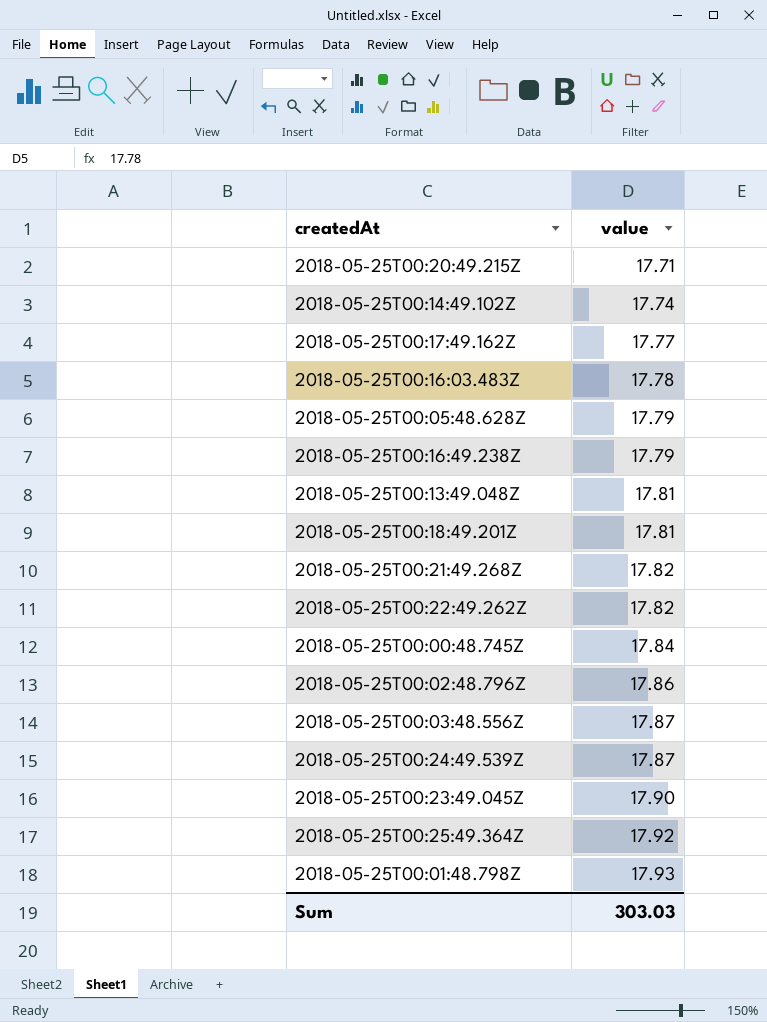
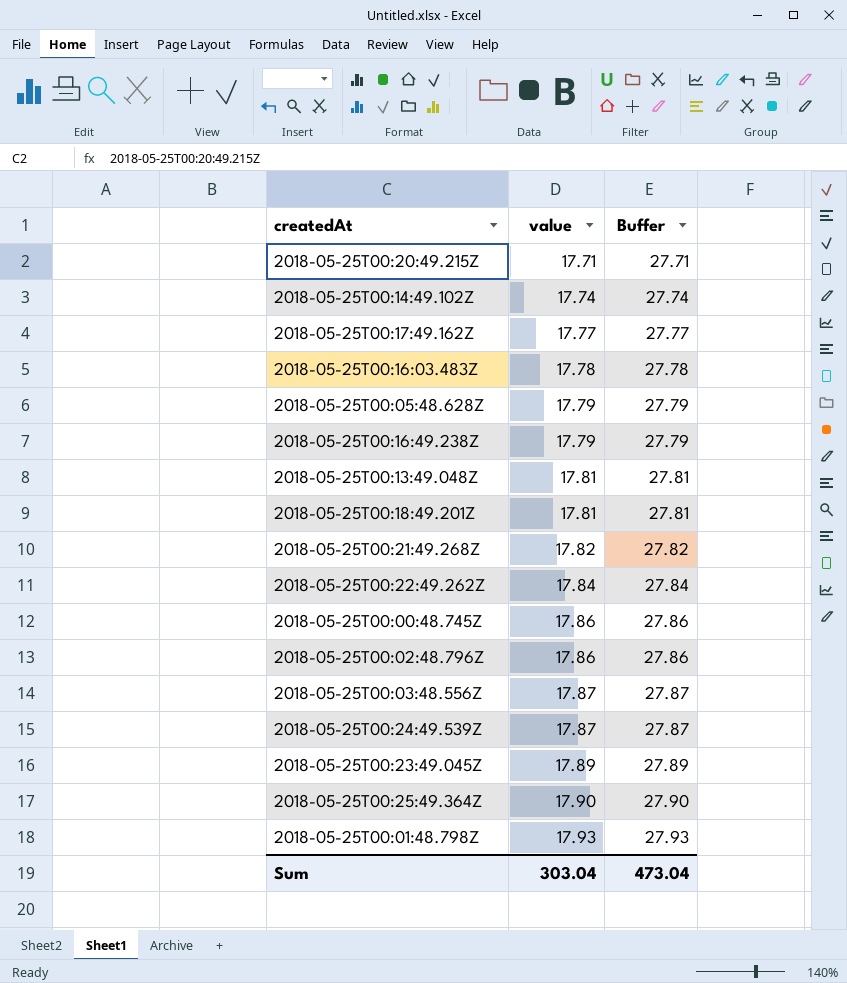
column Buffer | formula: none -> [value] + 10
2018-05-25T00:22:49.262Z | value: 17.82 -> 17.84
2018-05-25T00:00:48.745Z | value: 17.84 -> 17.86
2018-05-25T00:23:49.045Z | value: 17.90 -> 17.89
2018-05-25T00:25:49.364Z | value: 17.92 -> 17.90
Sum | value: 303.03 -> 303.04

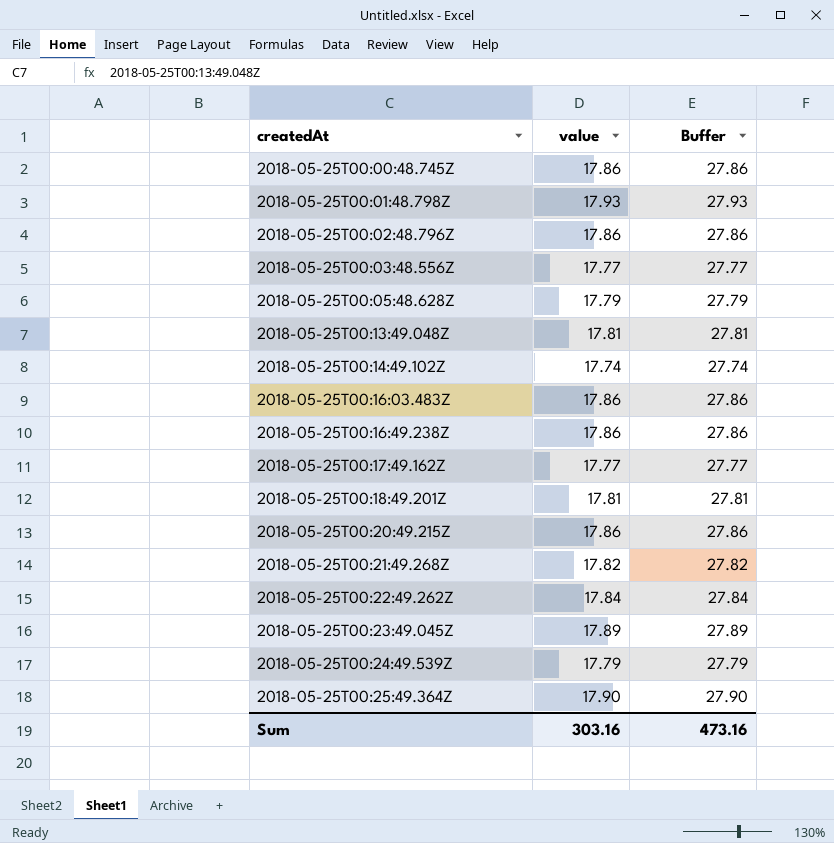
row order: value ascending -> createdAt ascending
2018-05-25T00:03:48.556Z | value: 17.87 -> 17.77
2018-05-25T00:03:48.556Z | Buffer: 27.87 -> 27.77
2018-05-25T00:16:03.483Z | value: 17.78 -> 17.86
2018-05-25T00:16:03.483Z | Buffer: 27.78 -> 27.86
2018-05-25T00:16:49.238Z | value: 17.79 -> 17.86
2018-05-25T00:16:49.238Z | Buffer: 27.79 -> 27.86
2018-05-25T00:20:49.215Z | value: 17.71 -> 17.86
2018-05-25T00:20:49.215Z | Buffer: 27.71 -> 27.86
2018-05-25T00:24:49.539Z | value: 17.87 -> 17.79
2018-05-25T00:24:49.539Z | Buffer: 27.87 -> 27.79
Sum | value: 303.04 -> 303.16
Sum | Buffer: 473.04 -> 473.16

